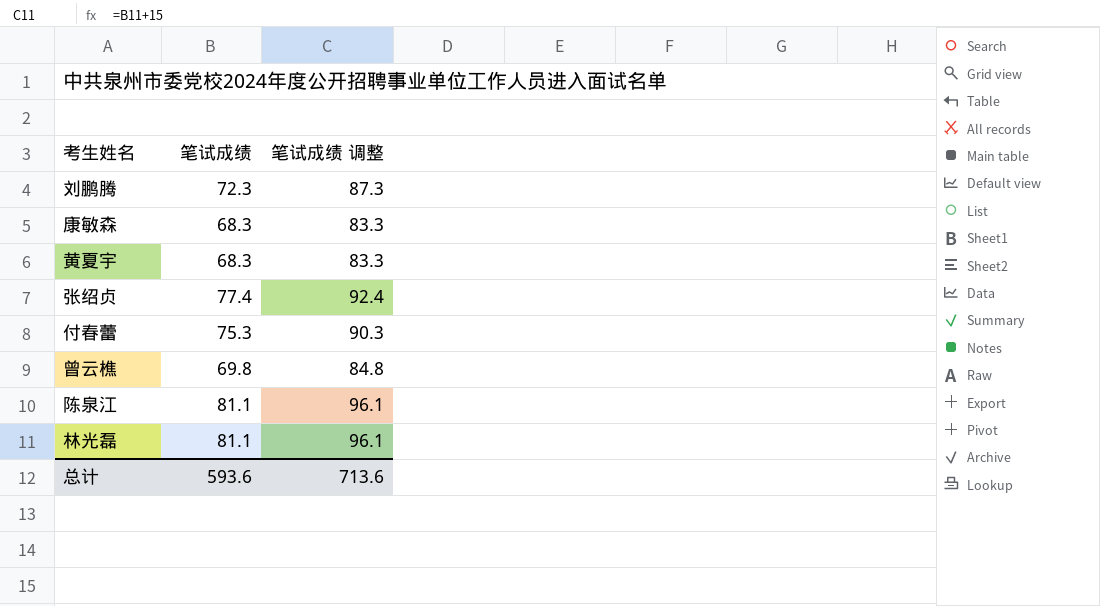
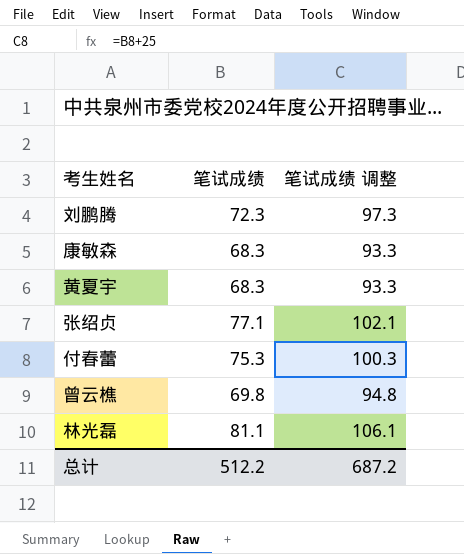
column 笔试成绩 调整 | formula: [笔试成绩] + 15 -> [笔试成绩] + 25
row 陈泉江: 81.1 | 96.1 -> none
张绍贞 | 笔试成绩: 77.4 -> 77.1
总计 | 笔试成绩: 593.6 -> 512.2
总计 | 笔试成绩 调整: 713.6 -> 687.2

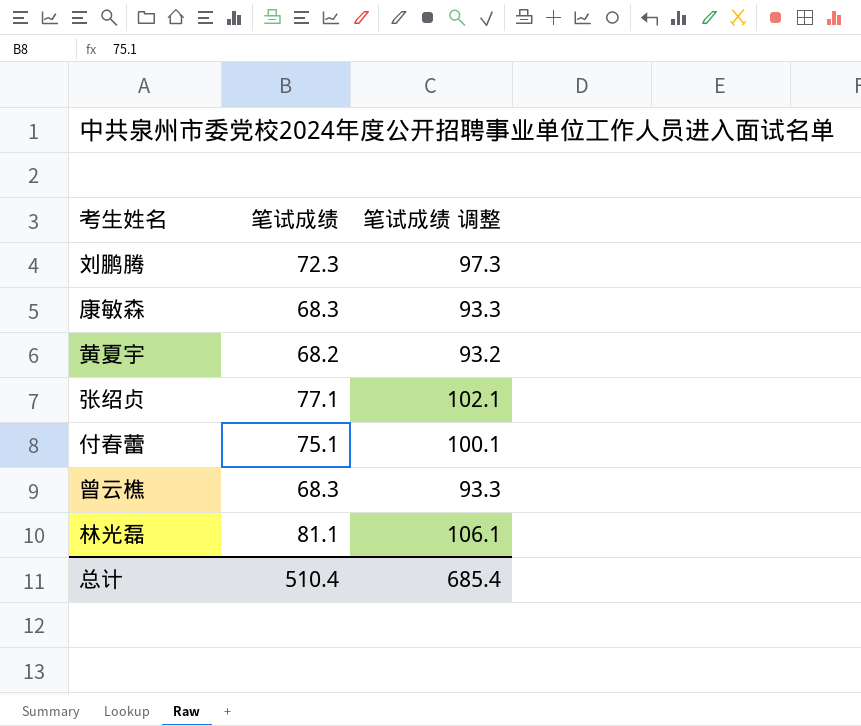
黄夏宇 | 笔试成绩: 68.3 -> 68.2
黄夏宇 | 笔试成绩 调整: 93.3 -> 93.2
付春蕾 | 笔试成绩: 75.3 -> 75.1
付春蕾 | 笔试成绩 调整: 100.3 -> 100.1
曾云樵 | 笔试成绩: 69.8 -> 68.3
曾云樵 | 笔试成绩 调整: 94.8 -> 93.3
总计 | 笔试成绩: 512.2 -> 510.4
总计 | 笔试成绩 调整: 687.2 -> 685.4

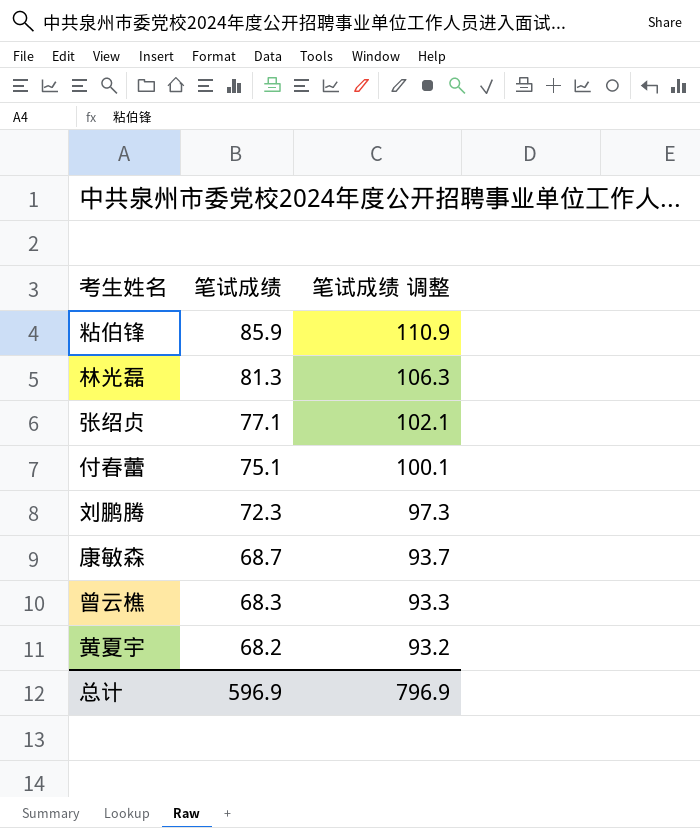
row order: none -> 笔试成绩 descending
row 粘伯锋: none -> 85.9 | 110.9
林光磊 | 笔试成绩: 81.1 -> 81.3
林光磊 | 笔试成绩 调整: 106.1 -> 106.3
康敏森 | 笔试成绩: 68.3 -> 68.7
康敏森 | 笔试成绩 调整: 93.3 -> 93.7
总计 | 笔试成绩: 510.4 -> 596.9
总计 | 笔试成绩 调整: 685.4 -> 796.9

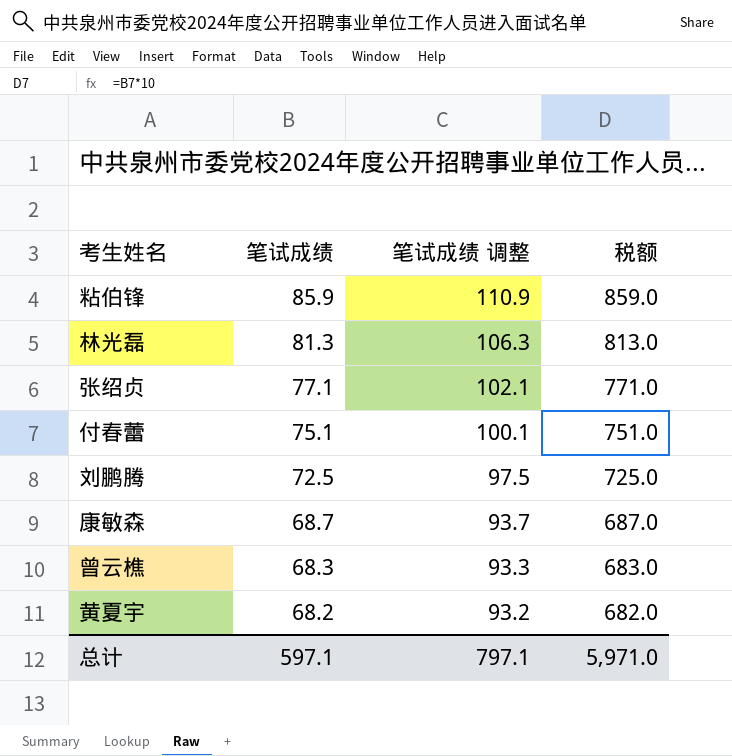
column 税额 | formula: none -> [笔试成绩] * 10
刘鹏腾 | 笔试成绩: 72.3 -> 72.5
刘鹏腾 | 笔试成绩 调整: 97.3 -> 97.5
总计 | 笔试成绩: 596.9 -> 597.1
总计 | 笔试成绩 调整: 796.9 -> 797.1

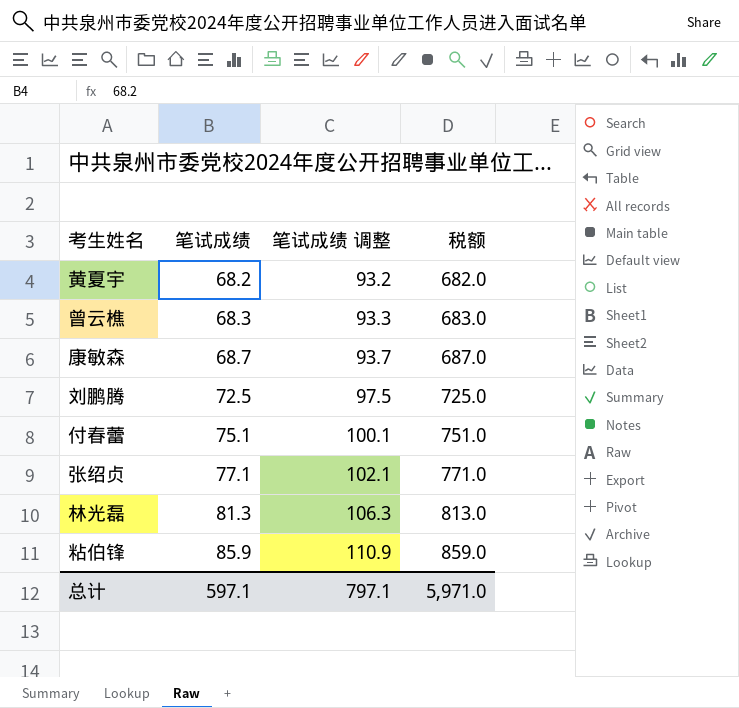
row order: 笔试成绩 descending -> 笔试成绩 ascending

